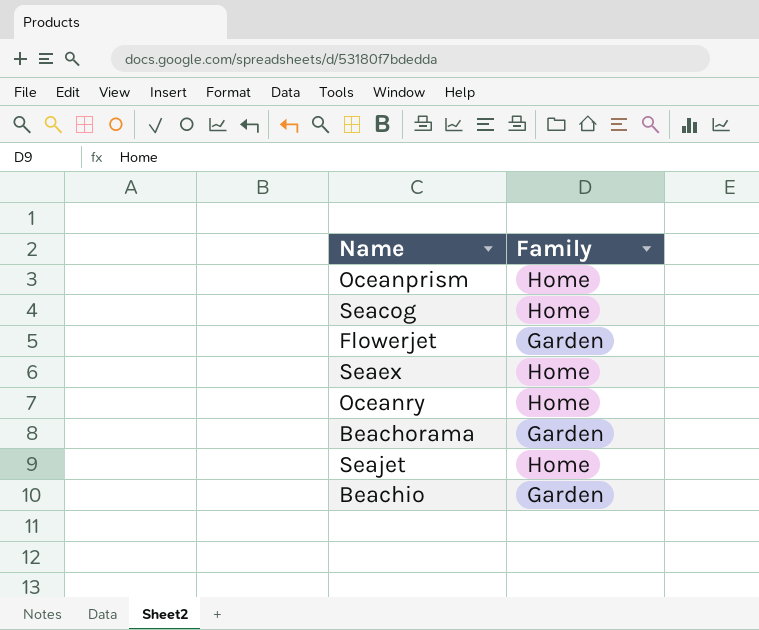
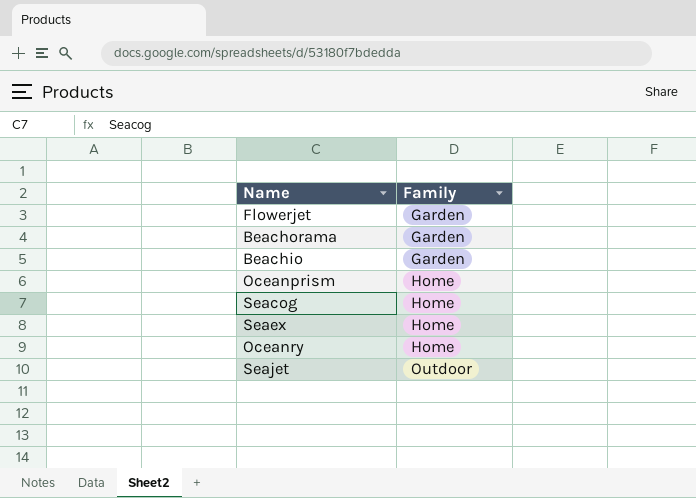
row order: none -> Family ascending
Seajet | Family: Home -> Outdoor

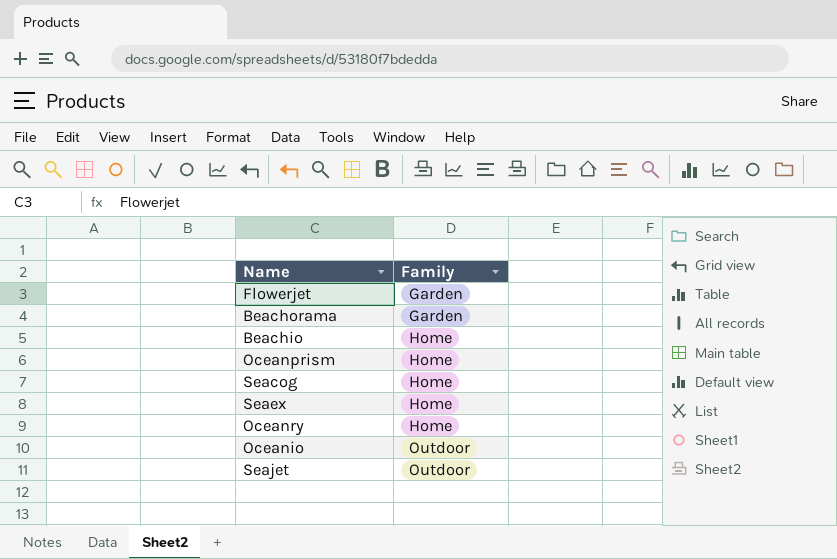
Beachio | Family: Garden -> Home
row Oceanio: none -> Outdoor

